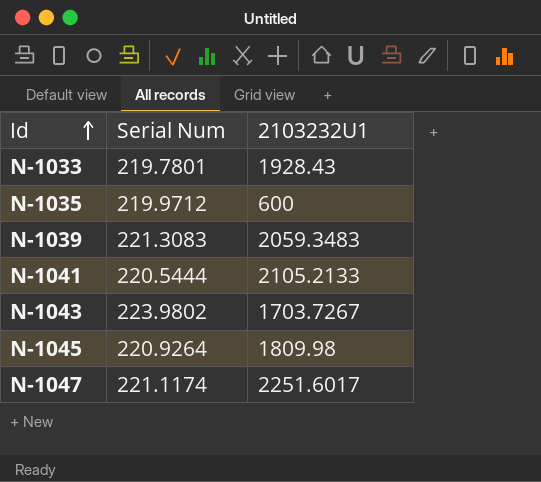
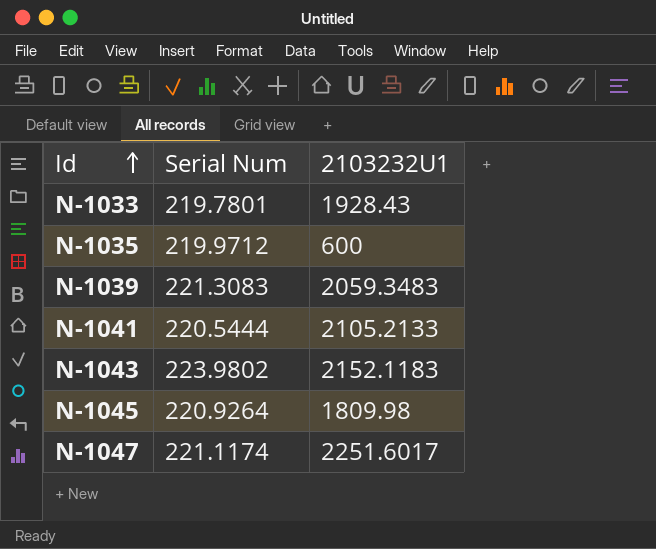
N-1043 | 2103232U1: 1703.7267 -> 2152.1183

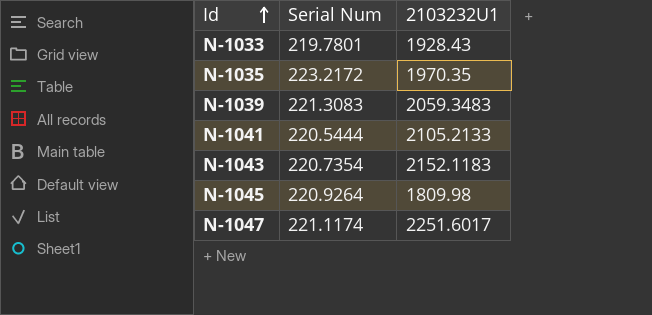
N-1035 | Serial Num: 219.9712 -> 223.2172
N-1035 | 2103232U1: 600 -> 1970.35
N-1043 | Serial Num: 223.9802 -> 220.7354

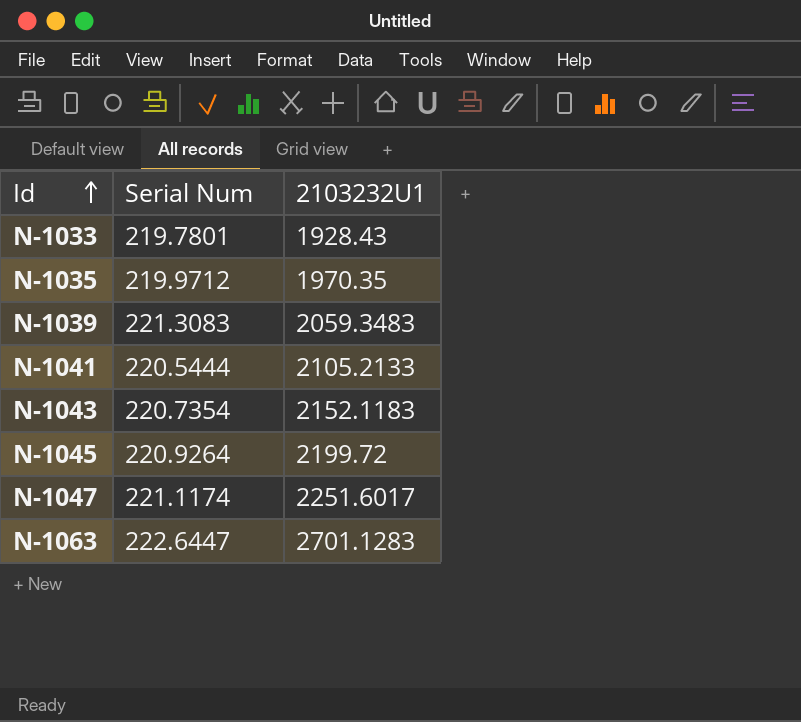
N-1035 | Serial Num: 223.2172 -> 219.9712
N-1045 | 2103232U1: 1809.98 -> 2199.72
row N-1063: none -> 222.6447 | 2701.1283

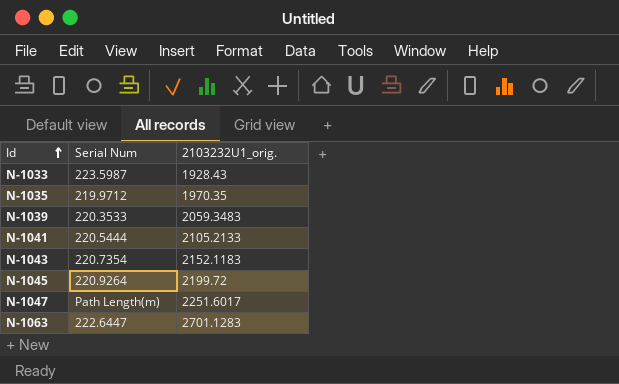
column name: 2103232U1 -> 2103232U1_orig.
N-1033 | Serial Num: 219.7801 -> 223.5987
N-1039 | Serial Num: 221.3083 -> 220.3533
N-1047 | Serial Num: 221.1174 -> Path Length(m)

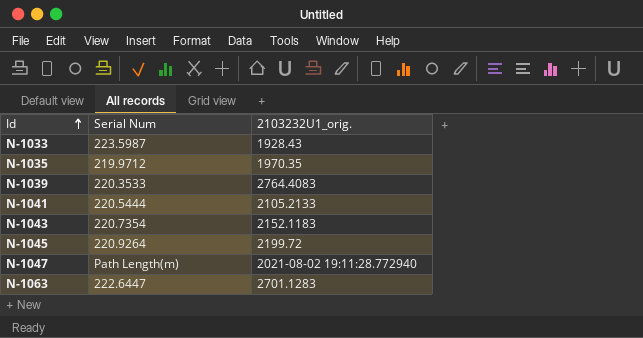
N-1039 | 2103232U1_orig.: 2059.3483 -> 2764.4083
N-1047 | 2103232U1_orig.: 2251.6017 -> 2021-08-02 19:11:28.772940

